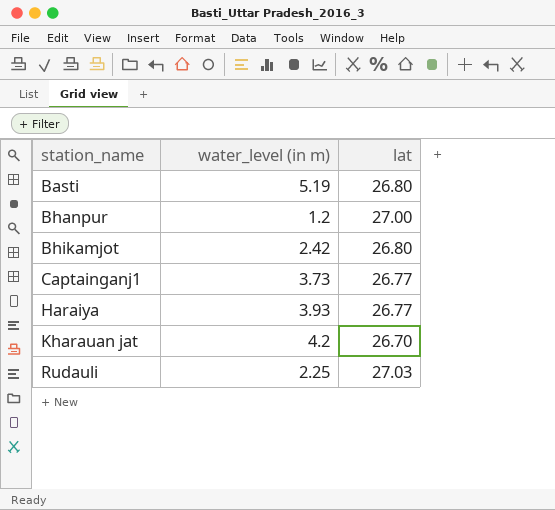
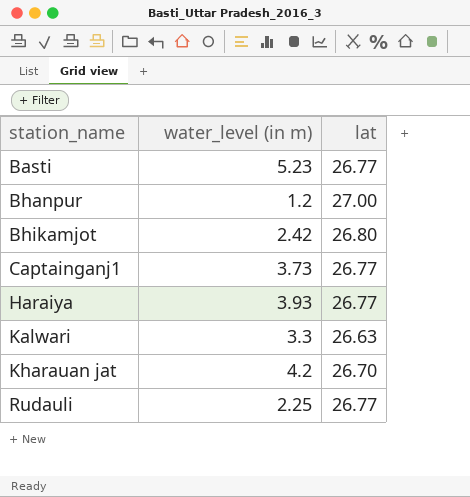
Basti | water_level (in m): 5.19 -> 5.23
Basti | lat: 26.80 -> 26.77
row Kalwari: none -> 3.3 | 26.63
Rudauli | lat: 27.03 -> 26.77

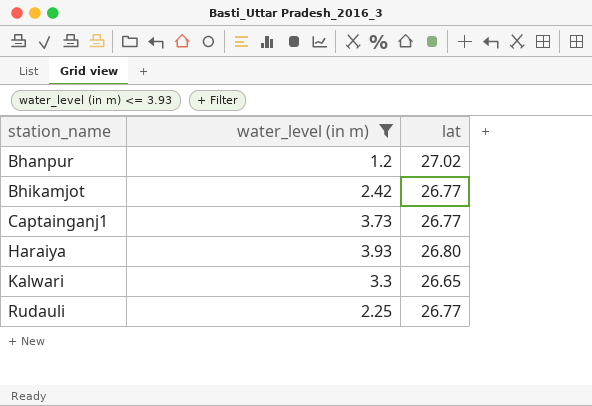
filter: none -> water_level (in m) <= 3.93
Bhanpur | lat: 27.00 -> 27.02
Bhikamjot | lat: 26.80 -> 26.77
Haraiya | lat: 26.77 -> 26.80
Kalwari | lat: 26.63 -> 26.65

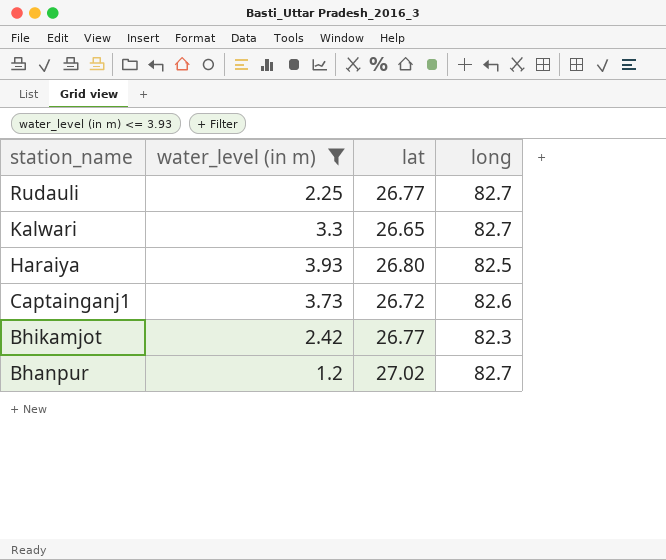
row order: station_name ascending -> station_name descending
column long | position: none -> 4
Captainganj1 | lat: 26.77 -> 26.72

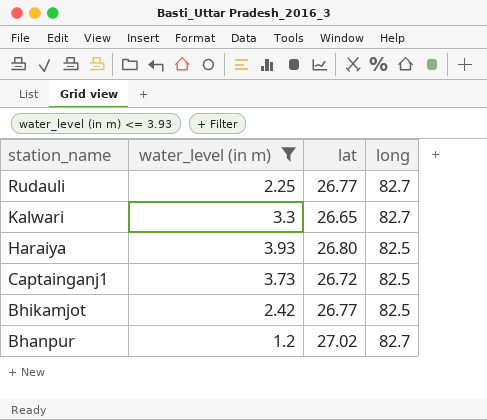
Captainganj1 | long: 82.6 -> 82.5
Bhikamjot | long: 82.3 -> 82.5

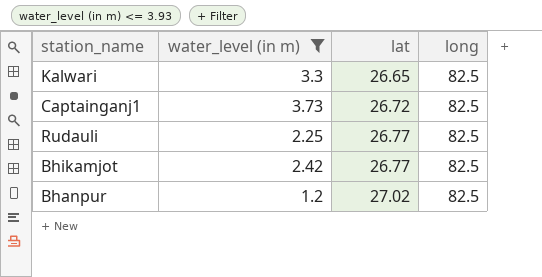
row order: station_name descending -> lat ascending
row Haraiya: 3.93 | 26.80 | 82.5 -> none
Kalwari | long: 82.7 -> 82.5
Rudauli | long: 82.7 -> 82.5
Bhanpur | long: 82.7 -> 82.5

